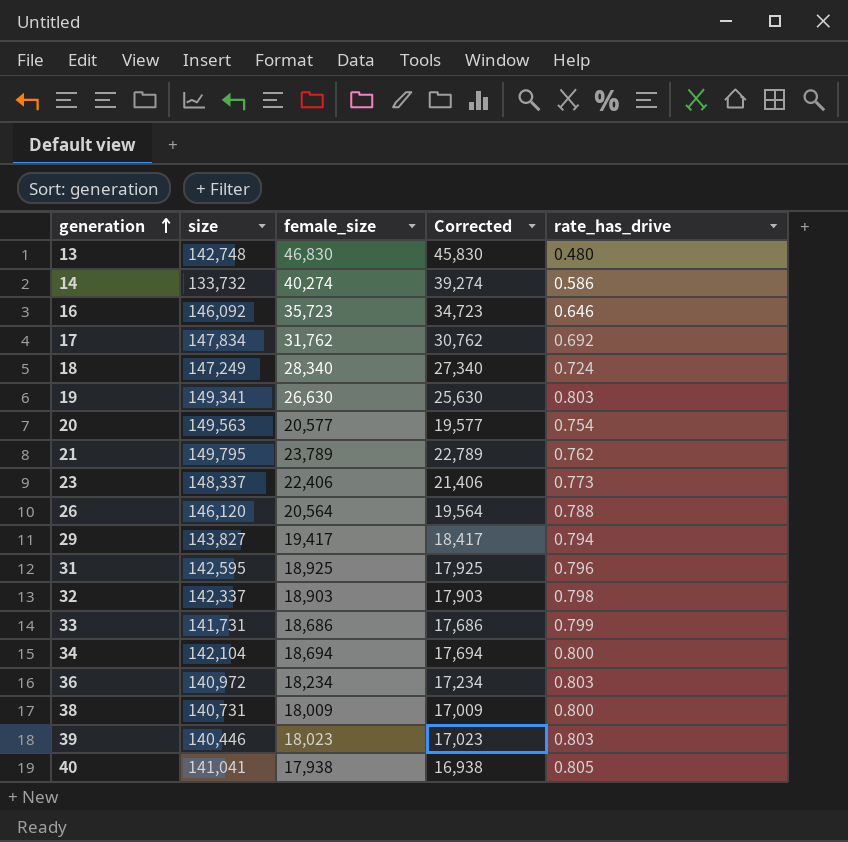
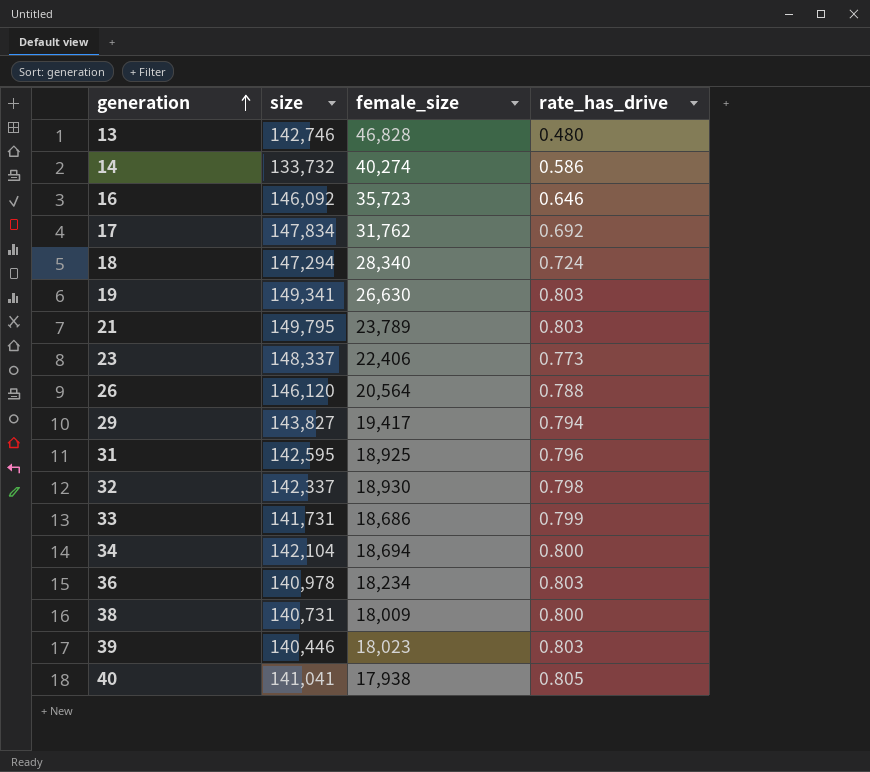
column Corrected | formula: [female_size] - 1000 -> none
row 20: 149,563 | 20,577 | 19,577 | 0.754 -> none
13 | size: 142,748 -> 142,746
13 | female_size: 46,830 -> 46,828
18 | size: 147,249 -> 147,294
21 | rate_has_drive: 0.762 -> 0.803
32 | female_size: 18,903 -> 18,930
36 | size: 140,972 -> 140,978

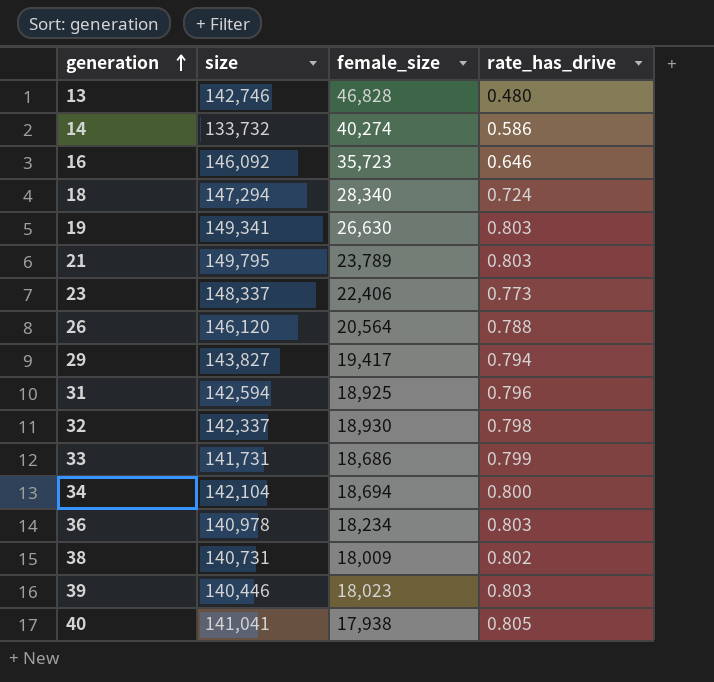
row 17: 147,834 | 31,762 | 0.692 -> none
31 | size: 142,595 -> 142,594
38 | rate_has_drive: 0.800 -> 0.802

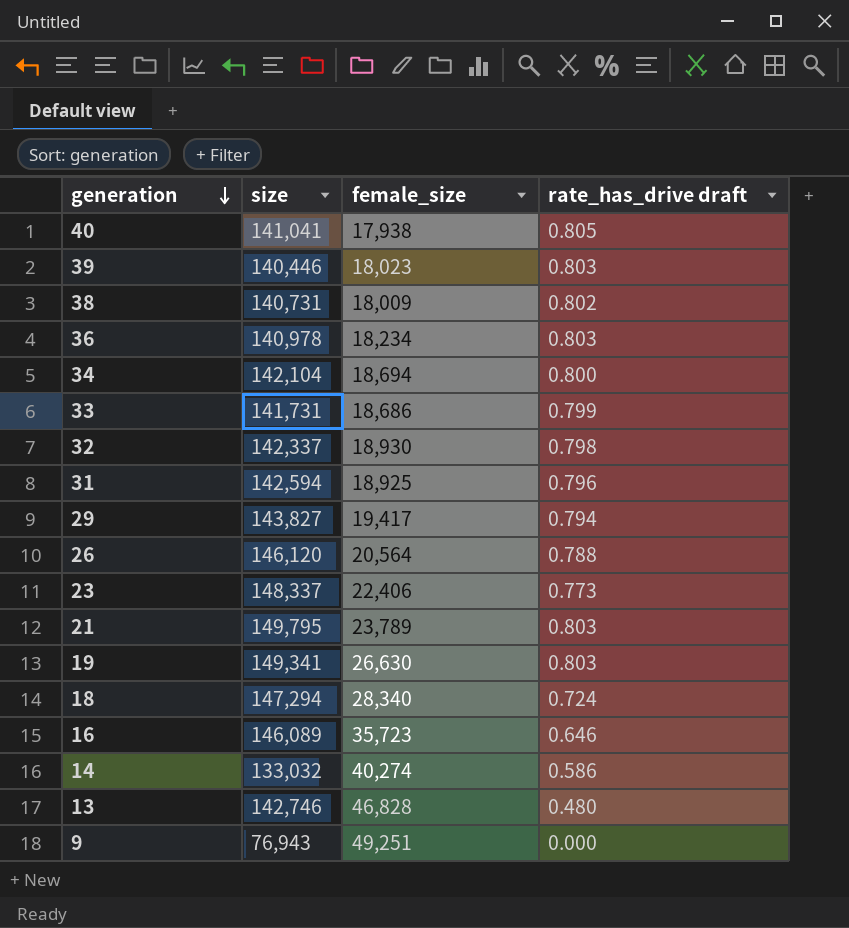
row order: generation ascending -> generation descending
column name: rate_has_drive -> rate_has_drive draft
16 | size: 146,092 -> 146,089
14 | size: 133,732 -> 133,032
row 9: none -> 76,943 | 49,251 | 0.000

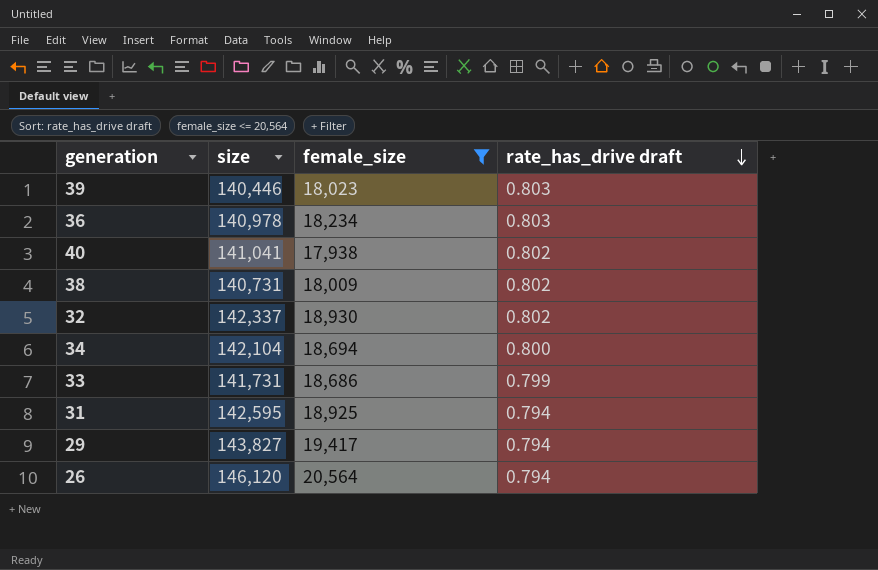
filter: none -> female_size <= 20,564
row order: generation descending -> rate_has_drive draft descending
40 | rate_has_drive draft: 0.805 -> 0.802
32 | rate_has_drive draft: 0.798 -> 0.802
31 | size: 142,594 -> 142,595
31 | rate_has_drive draft: 0.796 -> 0.794
26 | rate_has_drive draft: 0.788 -> 0.794

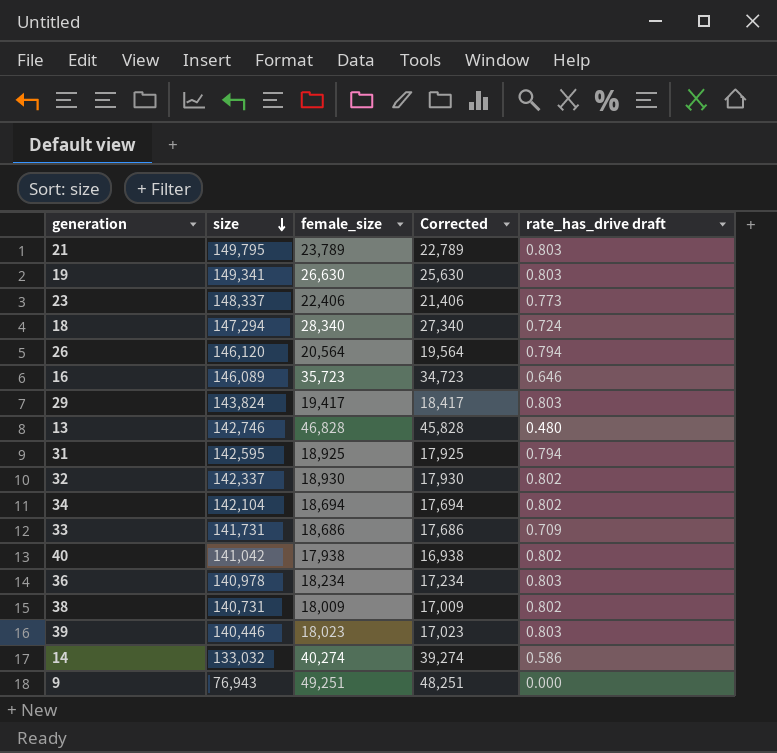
filter: female_size <= 20,564 -> none
row order: rate_has_drive draft descending -> size descending
column Corrected | formula: none -> [female_size] - 1000
29 | size: 143,827 -> 143,824
29 | rate_has_drive draft: 0.794 -> 0.803
34 | rate_has_drive draft: 0.800 -> 0.802
33 | rate_has_drive draft: 0.799 -> 0.709
40 | size: 141,041 -> 141,042

